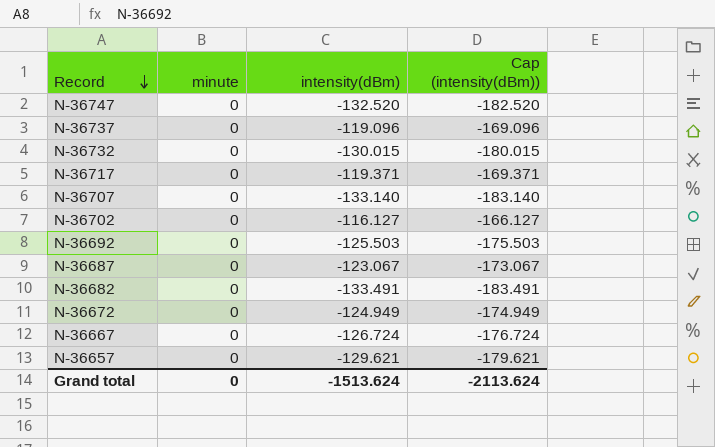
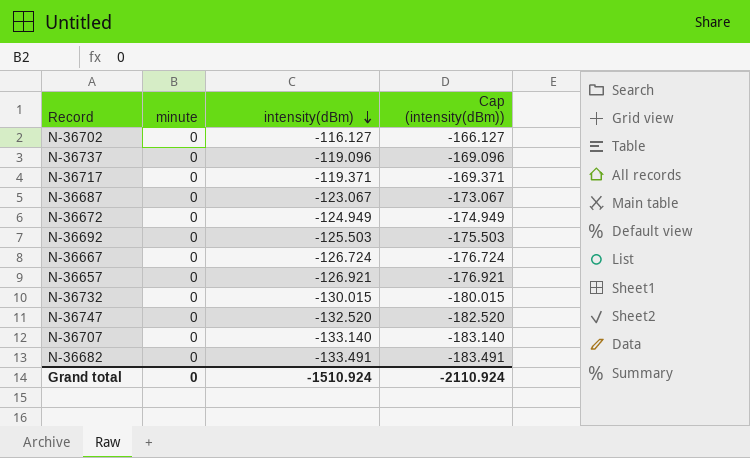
row order: Record descending -> intensity(dBm) descending
N-36657 | intensity(dBm): -129.621 -> -126.921
N-36657 | Cap (intensity(dBm)): -179.621 -> -176.921
Grand total | intensity(dBm): -1513.624 -> -1510.924
Grand total | Cap (intensity(dBm)): -2113.624 -> -2110.924

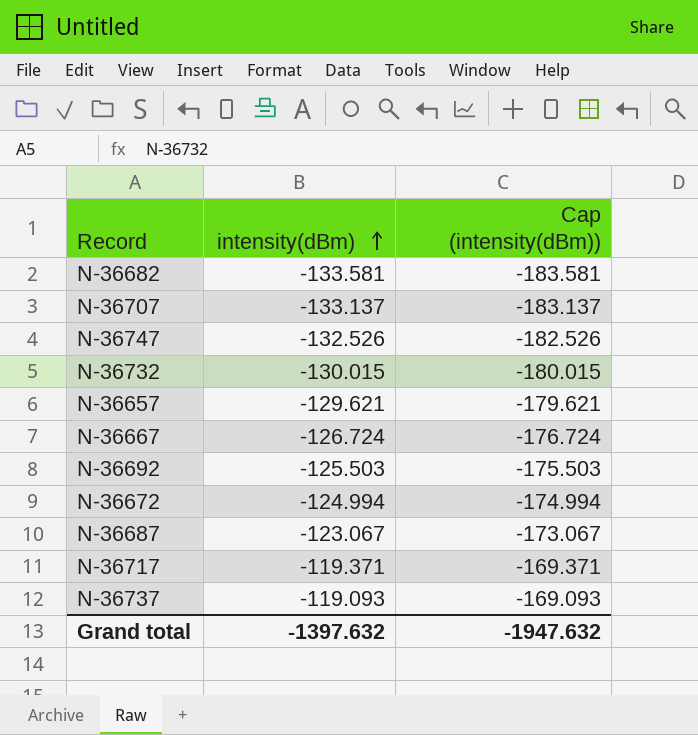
row order: intensity(dBm) descending -> intensity(dBm) ascending
column minute | position: 2 -> none
row N-36702: 0 | -116.127 | -166.127 -> none
N-36682 | intensity(dBm): -133.491 -> -133.581
N-36682 | Cap (intensity(dBm)): -183.491 -> -183.581
N-36707 | intensity(dBm): -133.140 -> -133.137
N-36707 | Cap (intensity(dBm)): -183.140 -> -183.137
N-36747 | intensity(dBm): -132.520 -> -132.526
N-36747 | Cap (intensity(dBm)): -182.520 -> -182.526
N-36657 | intensity(dBm): -126.921 -> -129.621
N-36657 | Cap (intensity(dBm)): -176.921 -> -179.621
N-36672 | intensity(dBm): -124.949 -> -124.994
N-36672 | Cap (intensity(dBm)): -174.949 -> -174.994
N-36737 | intensity(dBm): -119.096 -> -119.093
N-36737 | Cap (intensity(dBm)): -169.096 -> -169.093
Grand total | intensity(dBm): -1510.924 -> -1397.632
Grand total | Cap (intensity(dBm)): -2110.924 -> -1947.632

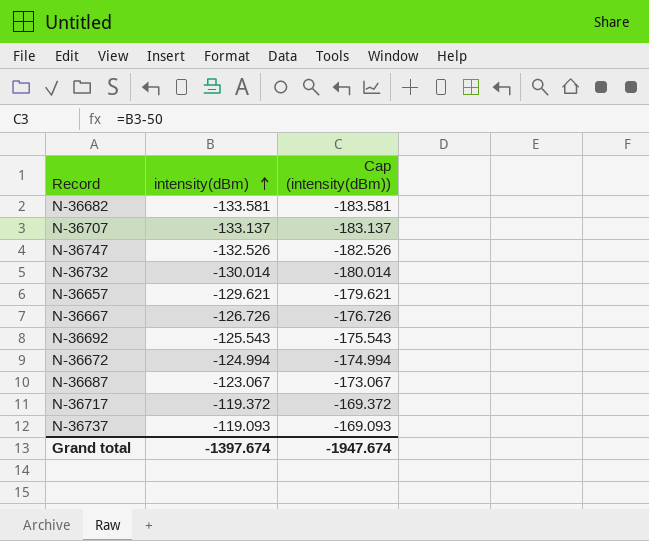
N-36732 | intensity(dBm): -130.015 -> -130.014
N-36732 | Cap (intensity(dBm)): -180.015 -> -180.014
N-36667 | intensity(dBm): -126.724 -> -126.726
N-36667 | Cap (intensity(dBm)): -176.724 -> -176.726
N-36692 | intensity(dBm): -125.503 -> -125.543
N-36692 | Cap (intensity(dBm)): -175.503 -> -175.543
N-36717 | intensity(dBm): -119.371 -> -119.372
N-36717 | Cap (intensity(dBm)): -169.371 -> -169.372
Grand total | intensity(dBm): -1397.632 -> -1397.674
Grand total | Cap (intensity(dBm)): -1947.632 -> -1947.674

